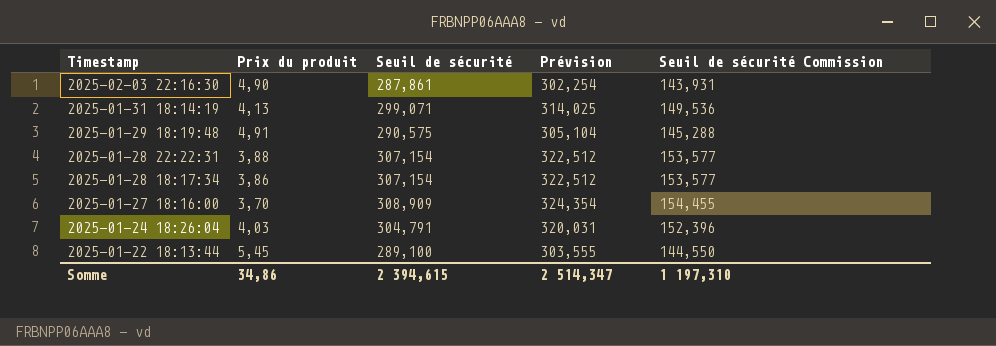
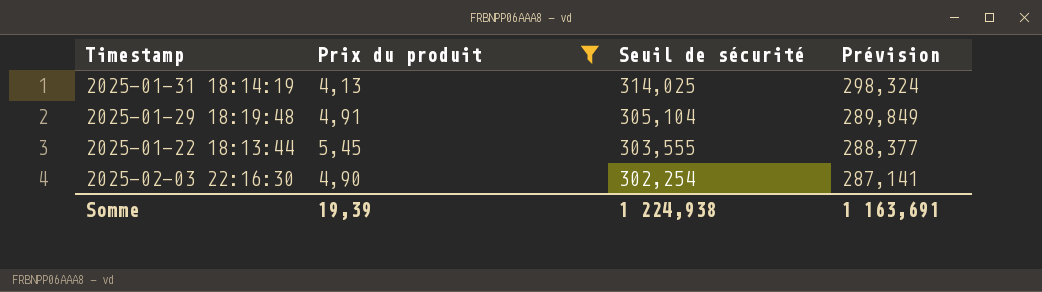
filter: none -> Prix du produit >= 4,13
row order: Timestamp descending -> Seuil de sécurité descending
column Seuil de sécurité Commission | formula: [Seuil de sécurité] * 0,5 -> none
column Prévision | formula: [Seuil de sécurité] * 1,05 -> [Seuil de sécurité] * 0,95
2025-01-31 18:14:19 | Seuil de sécurité: 299,071 -> 314,025
2025-01-29 18:19:48 | Seuil de sécurité: 290,575 -> 305,104
2025-01-22 18:13:44 | Seuil de sécurité: 289,100 -> 303,555
2025-02-03 22:16:30 | Seuil de sécurité: 287,861 -> 302,254
Somme | Prix du produit: 34,86 -> 19,39
Somme | Seuil de sécurité: 2 394,615 -> 1 224,938
Somme | Prévision: 2 514,347 -> 1 163,691

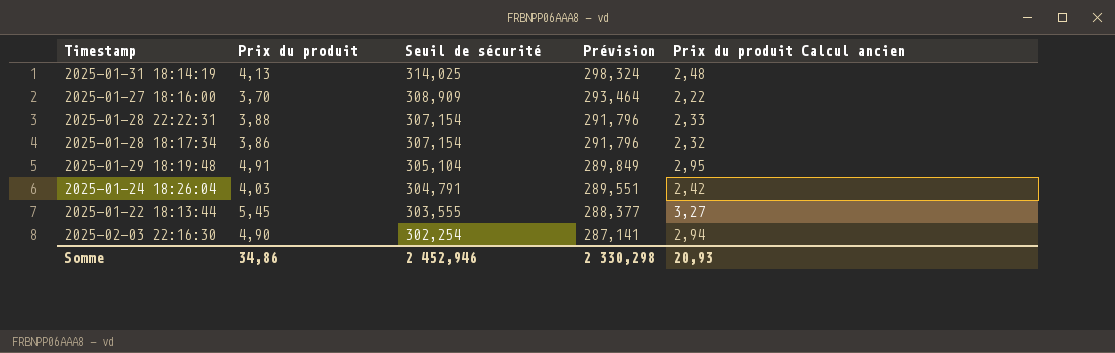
filter: Prix du produit >= 4,13 -> none
column Prix du produit Calcul ancien | formula: none -> [Prix du produit] * 0,6
Somme | Prix du produit: 19,39 -> 34,86
Somme | Seuil de sécurité: 1 224,938 -> 2 452,946
Somme | Prévision: 1 163,691 -> 2 330,298

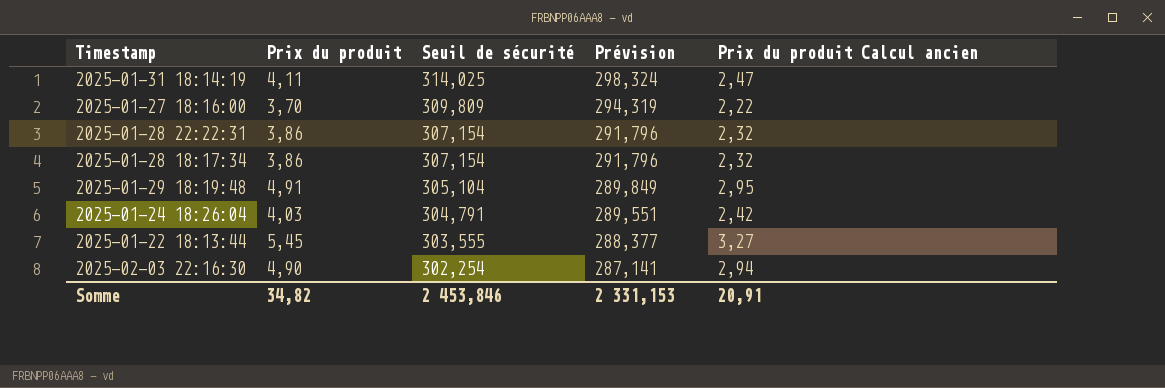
2025-01-31 18:14:19 | Prix du produit: 4,13 -> 4,11
2025-01-31 18:14:19 | Prix du produit Calcul ancien: 2,48 -> 2,47
2025-01-27 18:16:00 | Seuil de sécurité: 308,909 -> 309,809
2025-01-27 18:16:00 | Prévision: 293,464 -> 294,319
2025-01-28 22:22:31 | Prix du produit: 3,88 -> 3,86
2025-01-28 22:22:31 | Prix du produit Calcul ancien: 2,33 -> 2,32
Somme | Prix du produit: 34,86 -> 34,82
Somme | Seuil de sécurité: 2 452,946 -> 2 453,846
Somme | Prévision: 2 330,298 -> 2 331,153
Somme | Prix du produit Calcul ancien: 20,93 -> 20,91

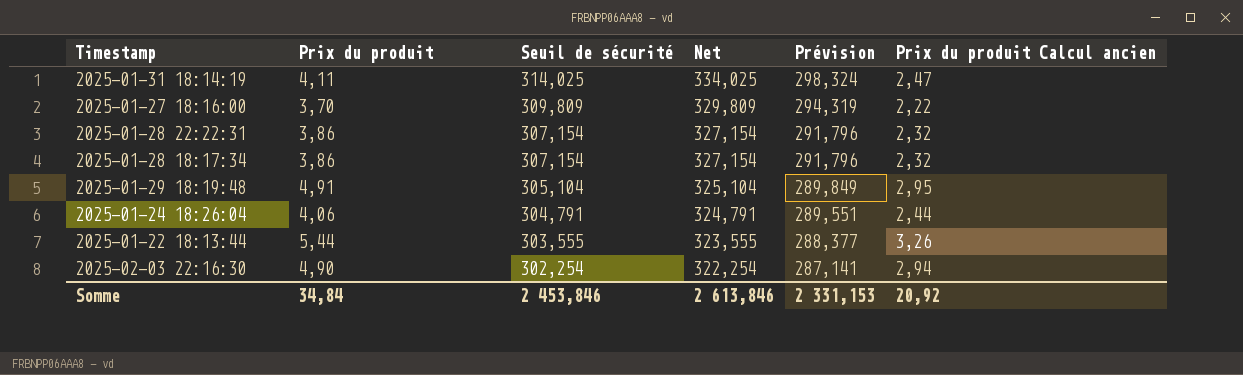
column Net | formula: none -> [Seuil de sécurité] + 20
2025-01-24 18:26:04 | Prix du produit: 4,03 -> 4,06
2025-01-24 18:26:04 | Prix du produit Calcul ancien: 2,42 -> 2,44
2025-01-22 18:13:44 | Prix du produit: 5,45 -> 5,44
2025-01-22 18:13:44 | Prix du produit Calcul ancien: 3,27 -> 3,26
Somme | Prix du produit: 34,82 -> 34,84
Somme | Prix du produit Calcul ancien: 20,91 -> 20,92

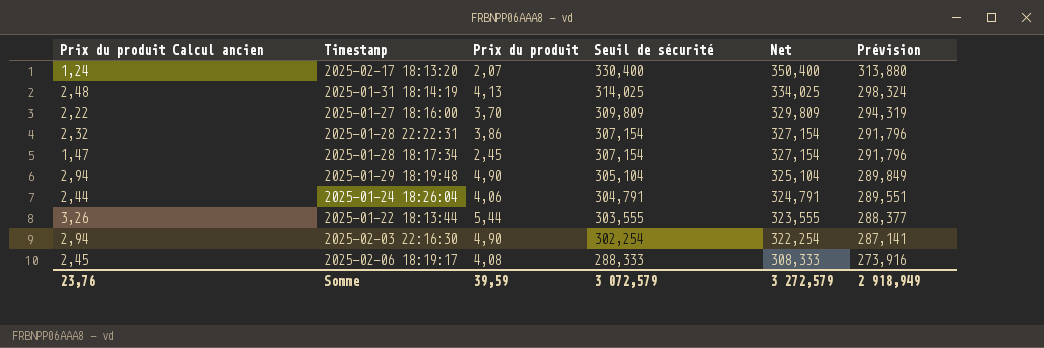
column Prix du produit Calcul ancien | position: 6 -> 1
row 2025-02-17 18:13:20: none -> 1,24 | 2,07 | 330,400 | 350,400 | 313,880
2025-01-31 18:14:19 | Prix du produit Calcul ancien: 2,47 -> 2,48
2025-01-31 18:14:19 | Prix du produit: 4,11 -> 4,13
2025-01-28 18:17:34 | Prix du produit Calcul ancien: 2,32 -> 1,47
2025-01-28 18:17:34 | Prix du produit: 3,86 -> 2,45
2025-01-29 18:19:48 | Prix du produit Calcul ancien: 2,95 -> 2,94
2025-01-29 18:19:48 | Prix du produit: 4,91 -> 4,90
row 2025-02-06 18:19:17: none -> 2,45 | 4,08 | 288,333 | 308,333 | 273,916
Somme | Prix du produit Calcul ancien: 20,92 -> 23,76
Somme | Prix du produit: 34,84 -> 39,59
Somme | Seuil de sécurité: 2 453,846 -> 3 072,579
Somme | Net: 2 613,846 -> 3 272,579
Somme | Prévision: 2 331,153 -> 2 918,949

